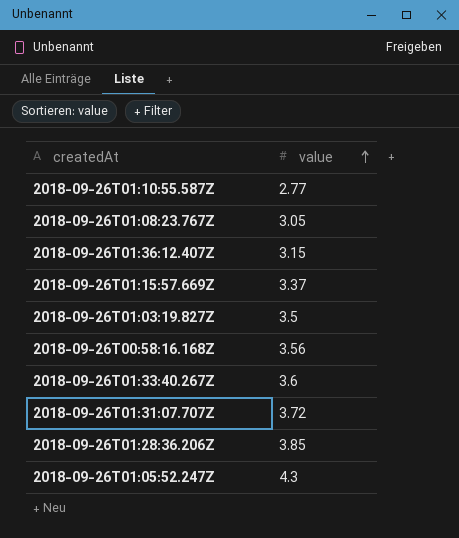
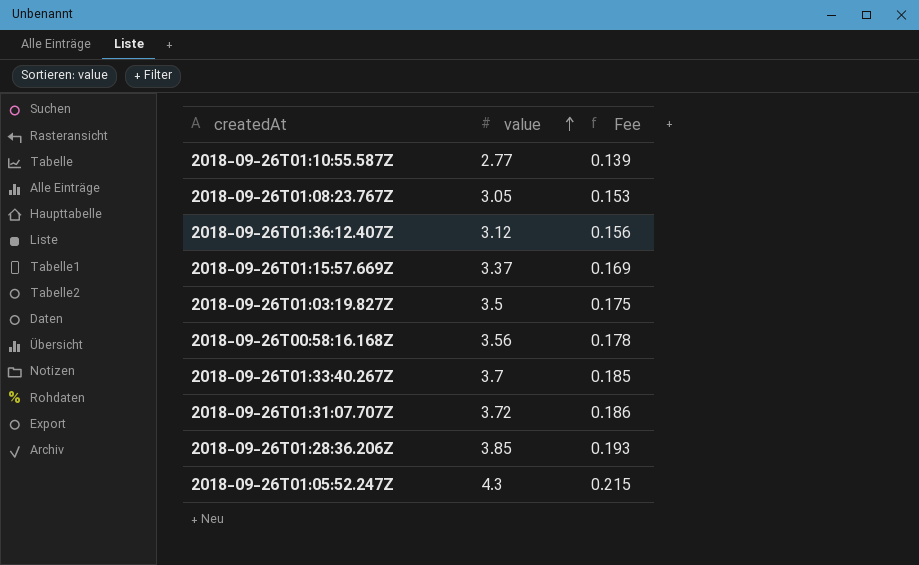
column Fee | formula: none -> [value] * 0.05
2018-09-26T01:36:12.407Z | value: 3.15 -> 3.12
2018-09-26T01:33:40.267Z | value: 3.6 -> 3.7

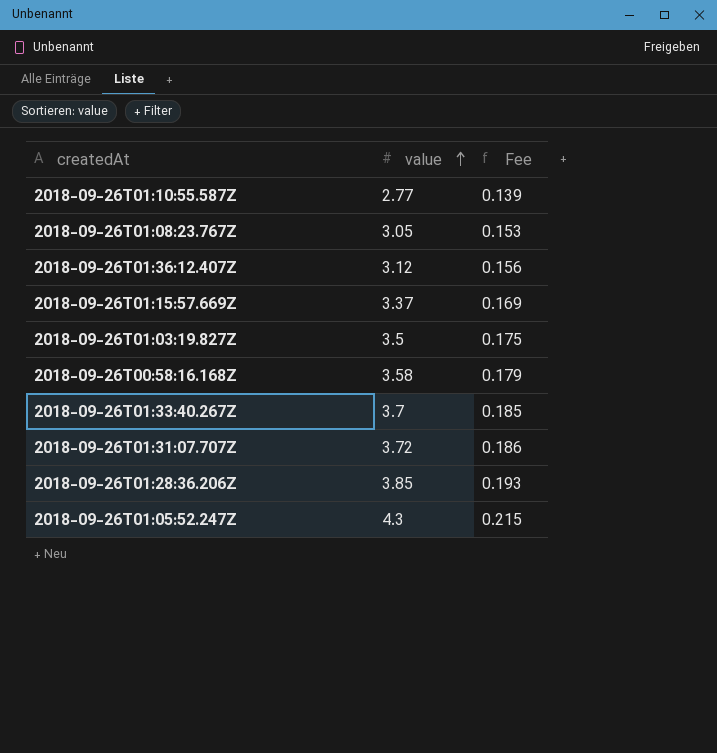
2018-09-26T00:58:16.168Z | value: 3.56 -> 3.58
2018-09-26T00:58:16.168Z | Fee: 0.178 -> 0.179

